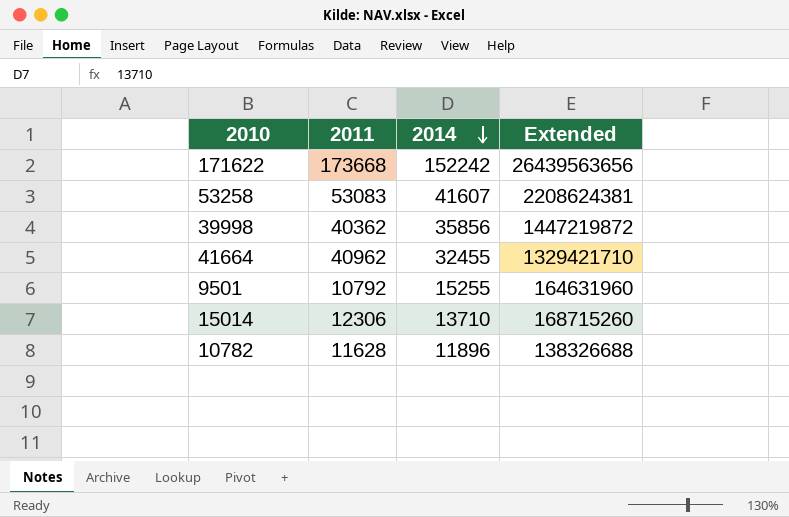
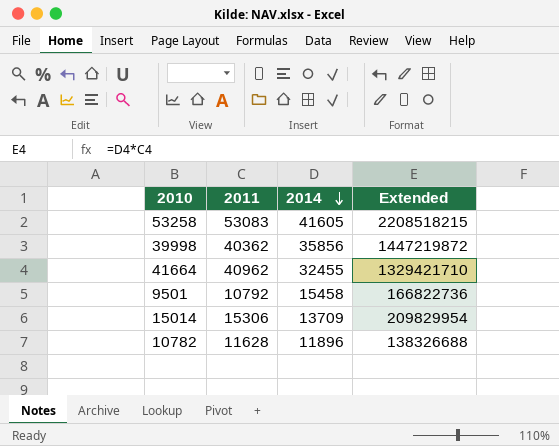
row 171622: 173668 | 152242 | 26439563656 -> none
53258 | 2014: 41607 -> 41605
53258 | Extended: 2208624381 -> 2208518215
9501 | 2014: 15255 -> 15458
9501 | Extended: 164631960 -> 166822736
15014 | 2011: 12306 -> 15306
15014 | 2014: 13710 -> 13709
15014 | Extended: 168715260 -> 209829954

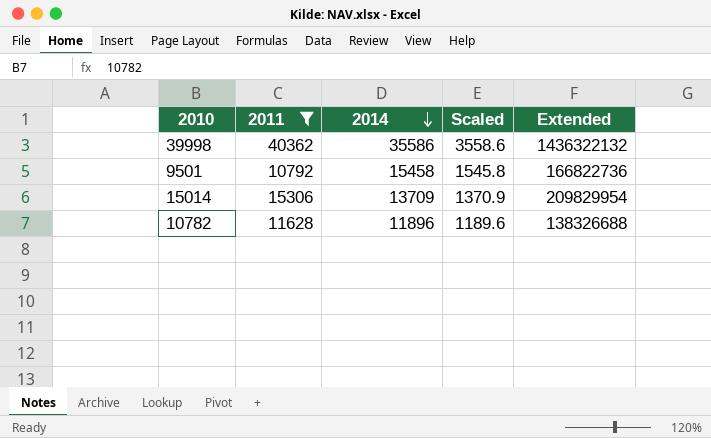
filter: none -> 2011 <= 40362
column Scaled | formula: none -> [2014] * 0.1
39998 | 2014: 35856 -> 35586
39998 | Extended: 1447219872 -> 1436322132

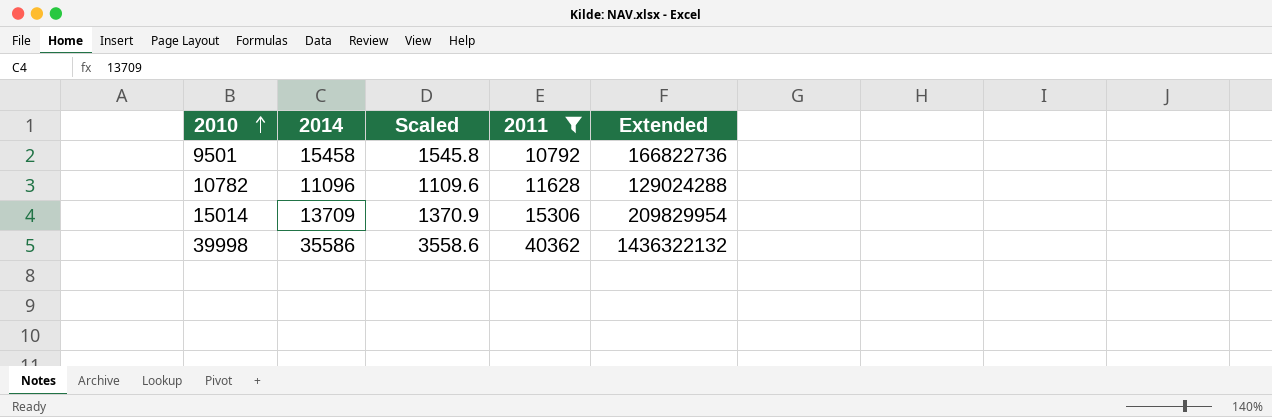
row order: 2014 descending -> 2010 ascending
column 2011 | position: 2 -> 4
10782 | 2014: 11896 -> 11096
10782 | Scaled: 1189.6 -> 1109.6
10782 | Extended: 138326688 -> 129024288

